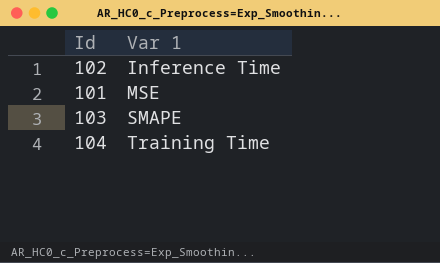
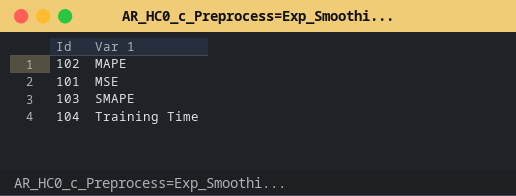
102 | Var 1: Inference Time -> MAPE

